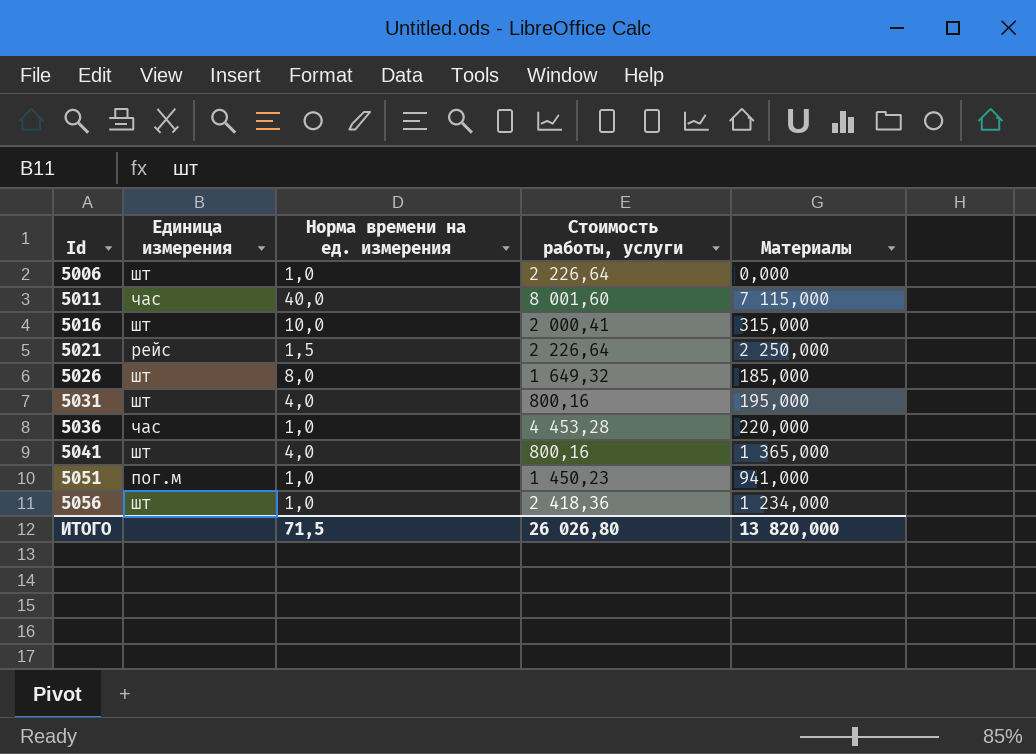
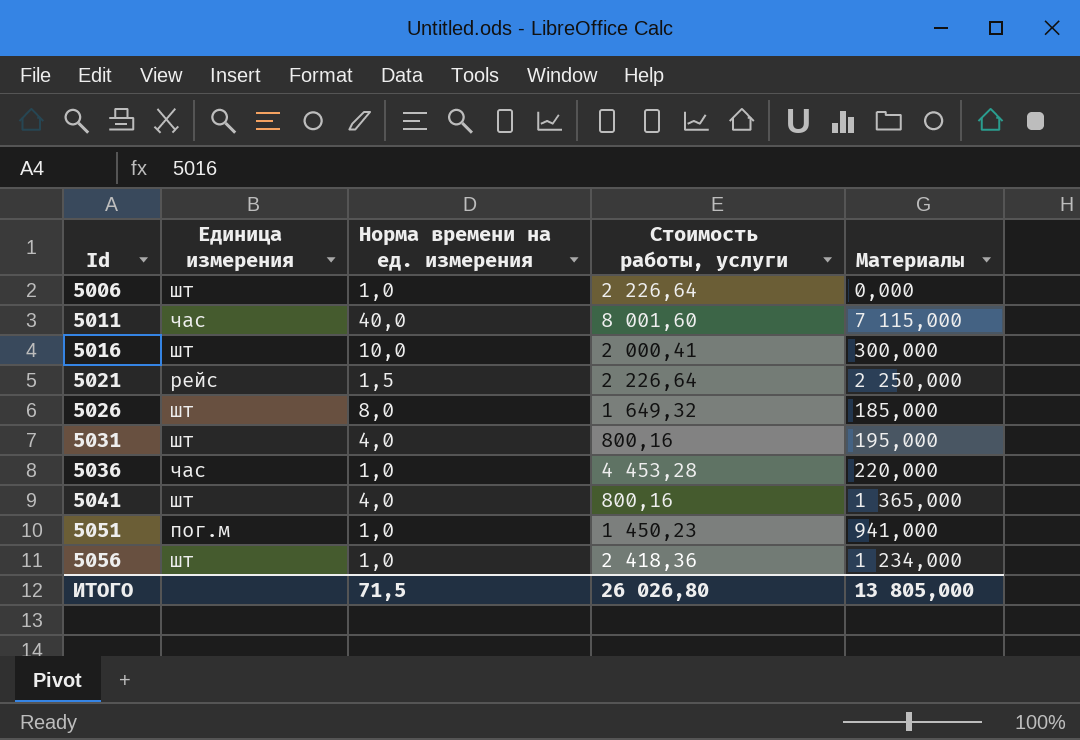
5016 | Материалы: 315,000 -> 300,000
ИТОГО | Материалы: 13 820,000 -> 13 805,000

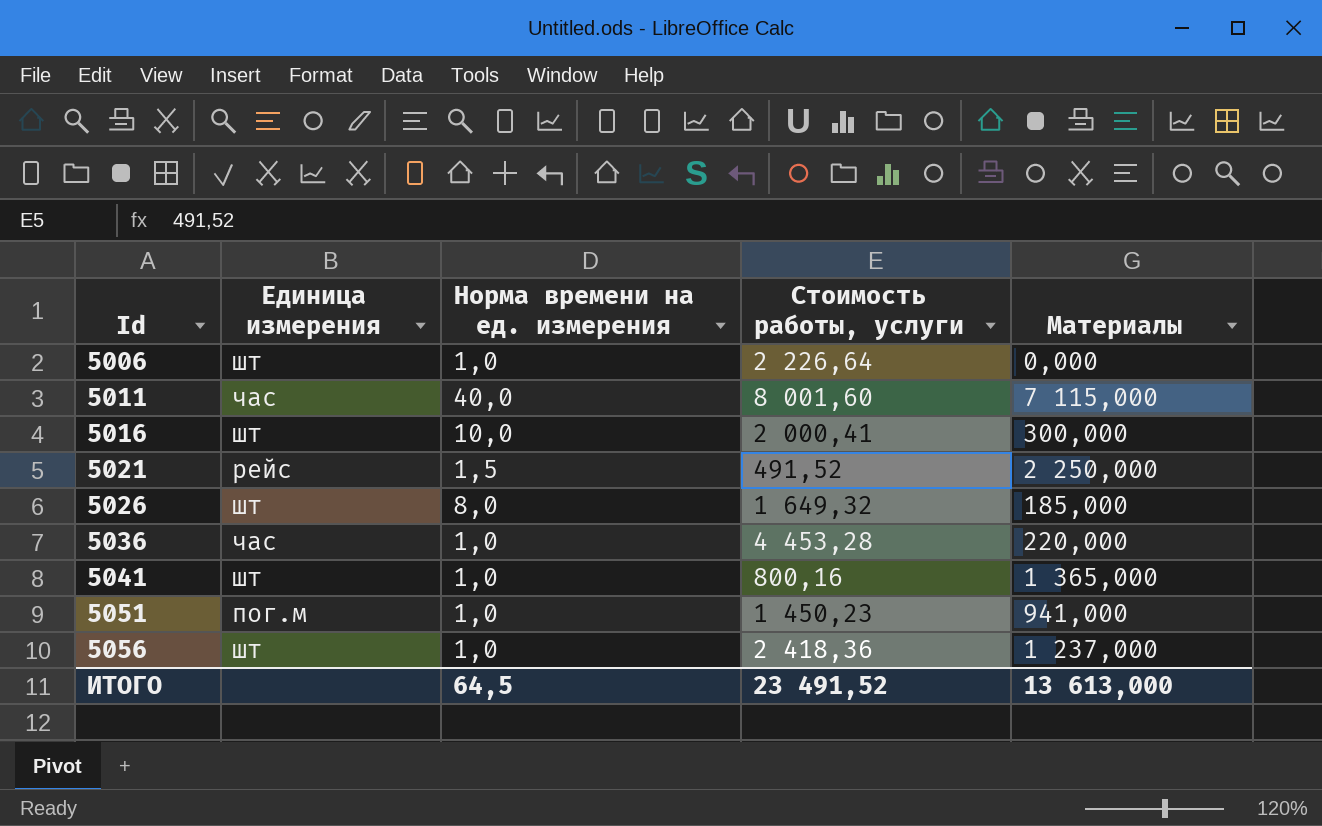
row 5031: шт | 4,0 | 800,16 | 195,000 -> none
5021 | Стоимость работы, услуги: 2 226,64 -> 491,52
5041 | Норма времени на ед. измерения: 4,0 -> 1,0
5056 | Материалы: 1 234,000 -> 1 237,000
ИТОГО | Норма времени на ед. измерения: 71,5 -> 64,5
ИТОГО | Стоимость работы, услуги: 26 026,80 -> 23 491,52
ИТОГО | Материалы: 13 805,000 -> 13 613,000

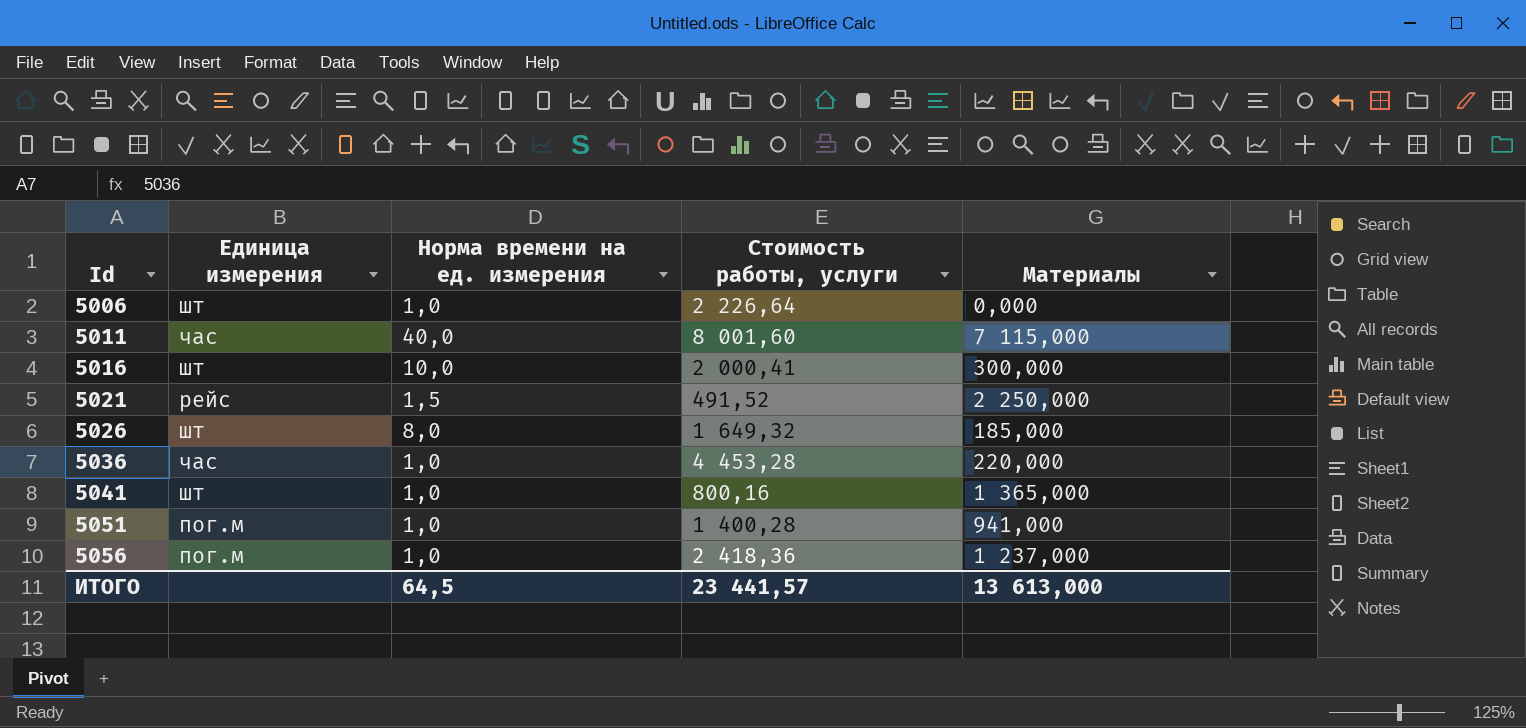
5051 | Стоимость работы, услуги: 1 450,23 -> 1 400,28
5056 | Единица измерения: шт -> пог.м
ИТОГО | Стоимость работы, услуги: 23 491,52 -> 23 441,57

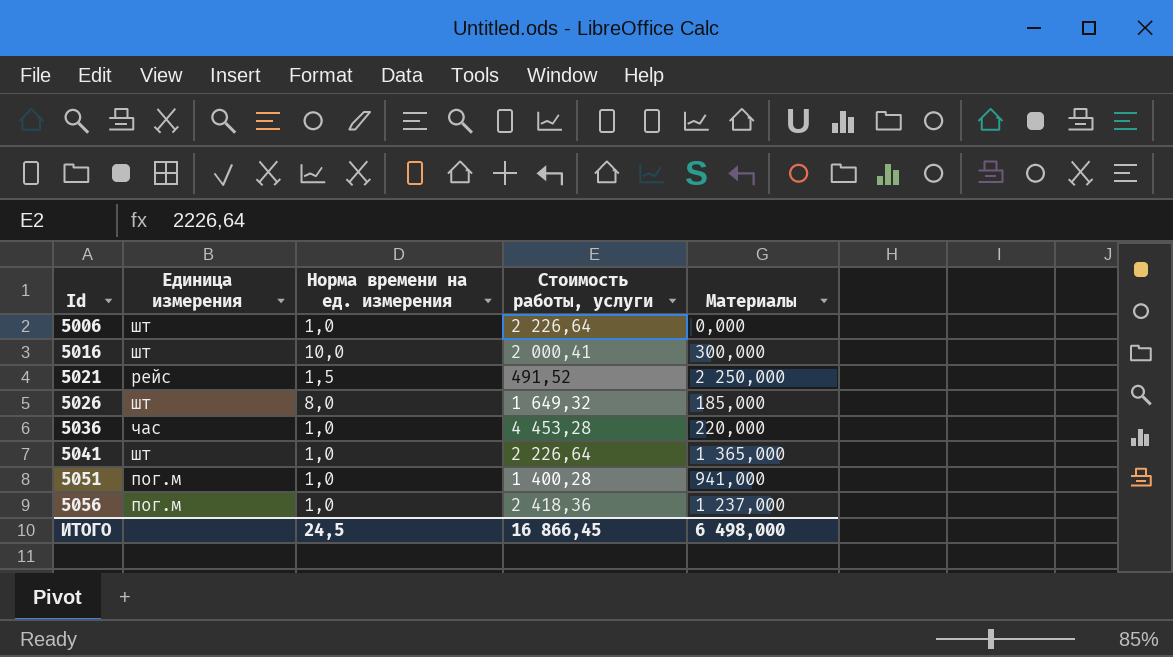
row 5011: час | 40,0 | 8 001,60 | 7 115,000 -> none
5041 | Стоимость работы, услуги: 800,16 -> 2 226,64
ИТОГО | Норма времени на ед. измерения: 64,5 -> 24,5
ИТОГО | Стоимость работы, услуги: 23 441,57 -> 16 866,45
ИТОГО | Материалы: 13 613,000 -> 6 498,000

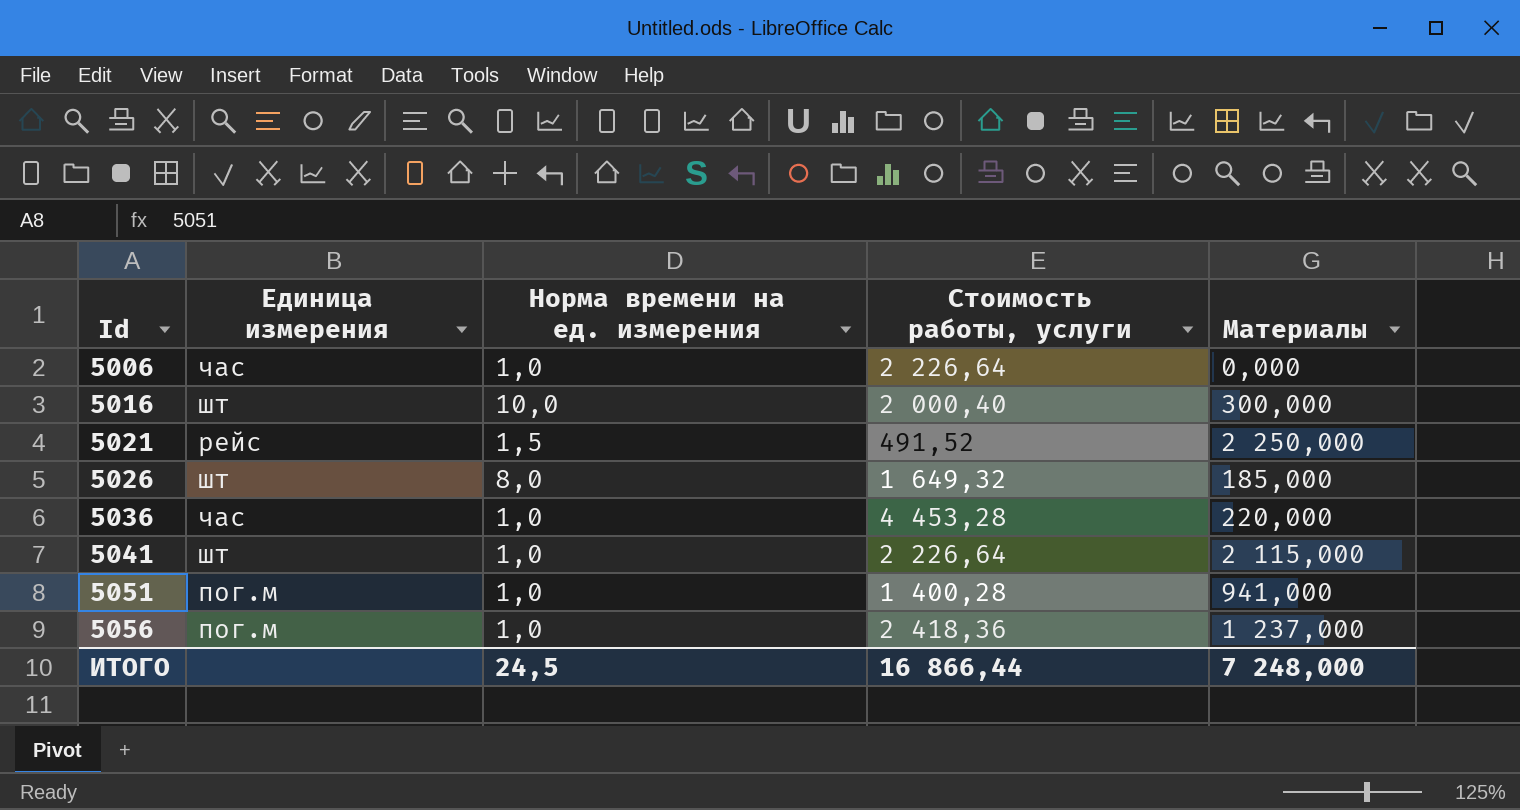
5006 | Единица измерения: шт -> час
5016 | Стоимость работы, услуги: 2 000,41 -> 2 000,40
5041 | Материалы: 1 365,000 -> 2 115,000
ИТОГО | Стоимость работы, услуги: 16 866,45 -> 16 866,44
ИТОГО | Материалы: 6 498,000 -> 7 248,000

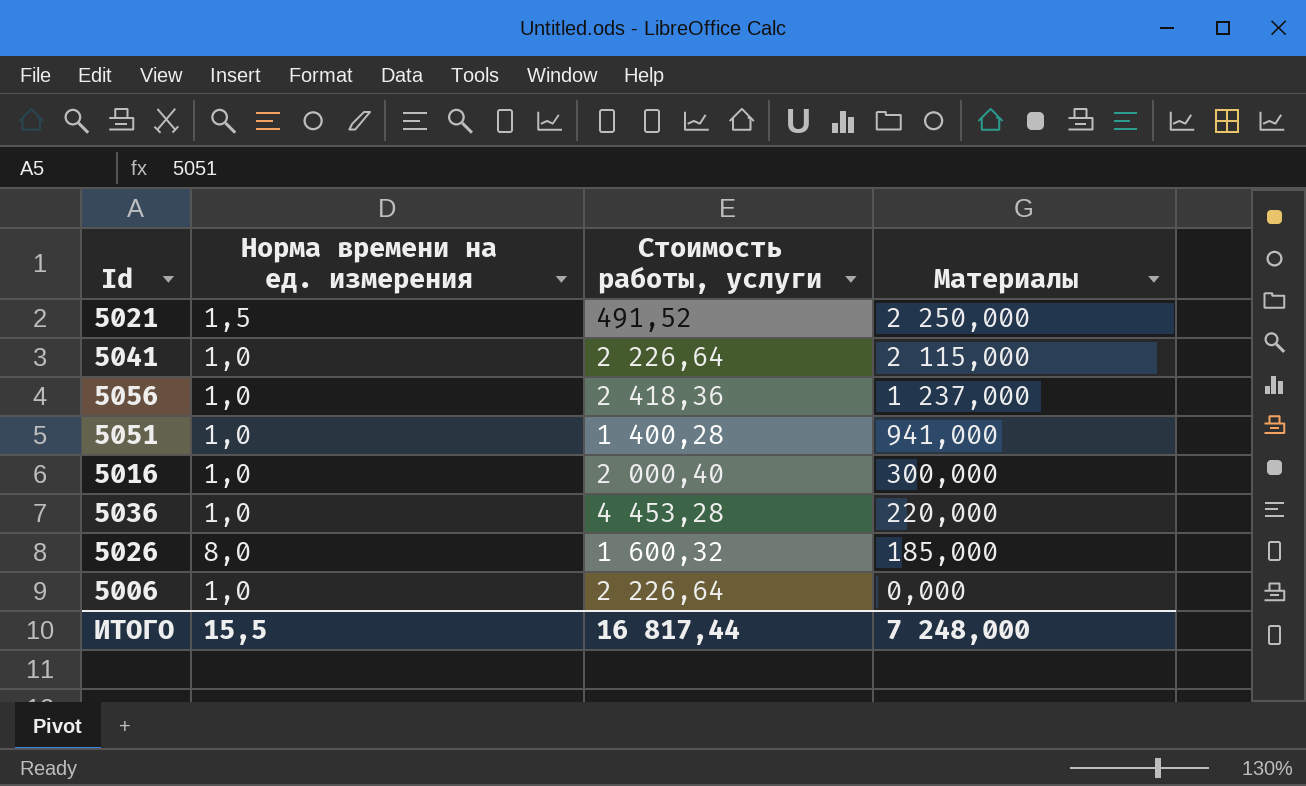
row order: Id ascending -> Материалы descending
column Единица измерения | position: 2 -> none
5016 | Норма времени на ед. измерения: 10,0 -> 1,0
5026 | Стоимость работы, услуги: 1 649,32 -> 1 600,32
ИТОГО | Норма времени на ед. измерения: 24,5 -> 15,5
ИТОГО | Стоимость работы, услуги: 16 866,44 -> 16 817,44

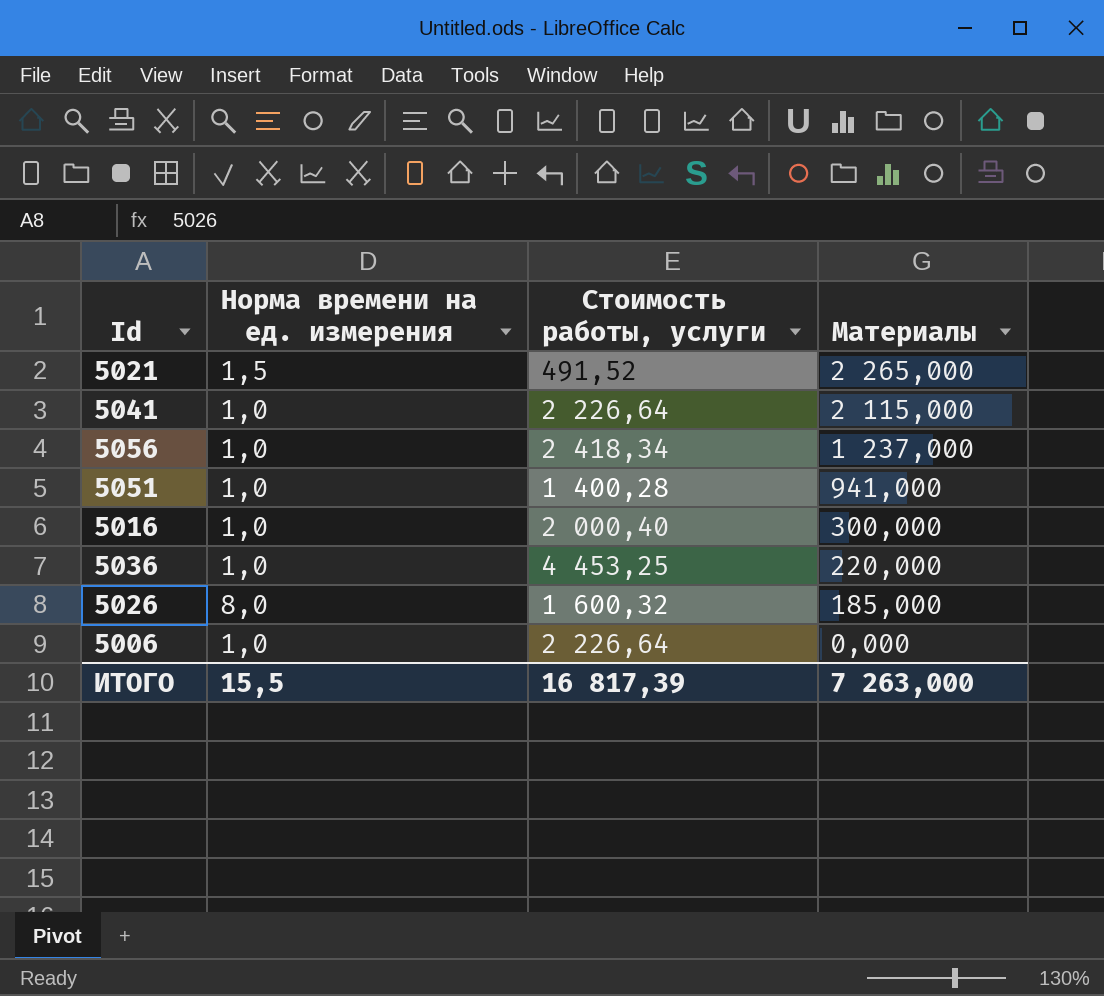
5021 | Материалы: 2 250,000 -> 2 265,000
5056 | Стоимость работы, услуги: 2 418,36 -> 2 418,34
5036 | Стоимость работы, услуги: 4 453,28 -> 4 453,25
ИТОГО | Стоимость работы, услуги: 16 817,44 -> 16 817,39
ИТОГО | Материалы: 7 248,000 -> 7 263,000

